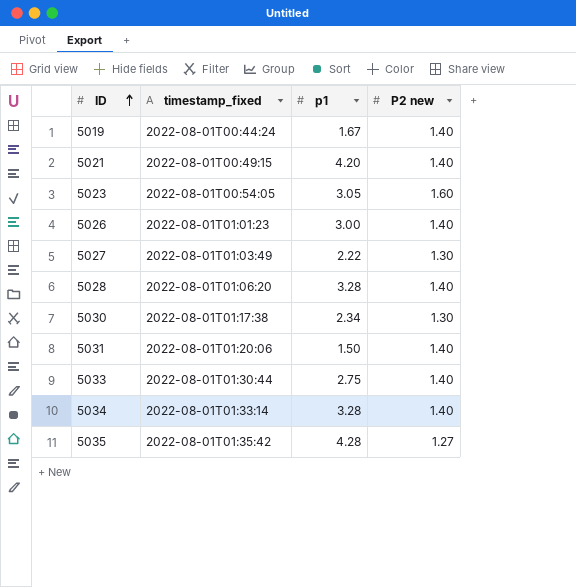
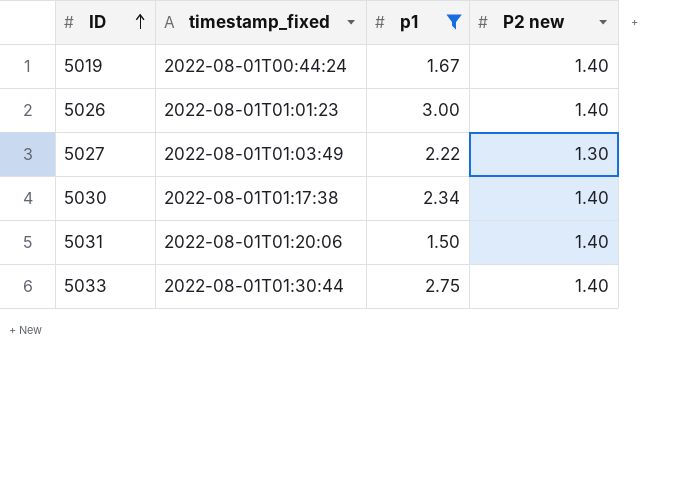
filter: none -> p1 <= 3.00
5030 | P2 new: 1.30 -> 1.40

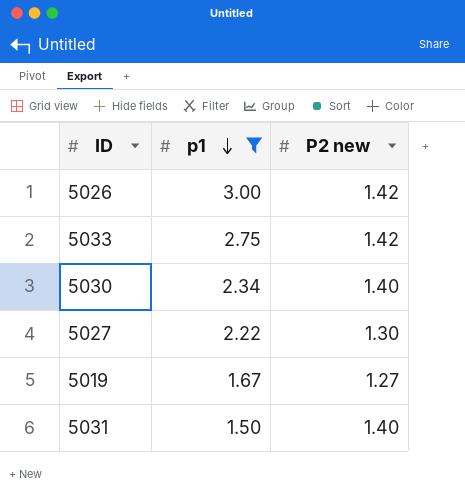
row order: ID ascending -> p1 descending
column timestamp_fixed | position: 2 -> none
5026 | P2 new: 1.40 -> 1.42
5033 | P2 new: 1.40 -> 1.42
5019 | P2 new: 1.40 -> 1.27

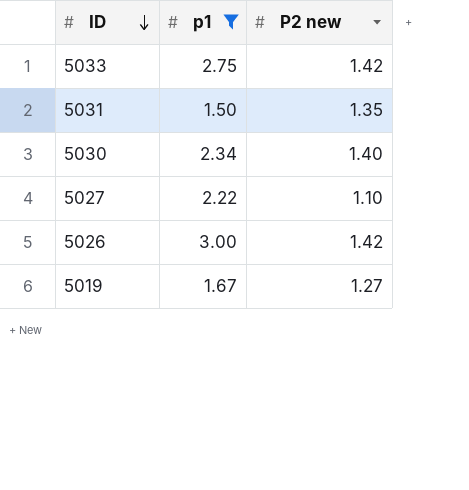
row order: p1 descending -> ID descending
5031 | P2 new: 1.40 -> 1.35
5027 | P2 new: 1.30 -> 1.10

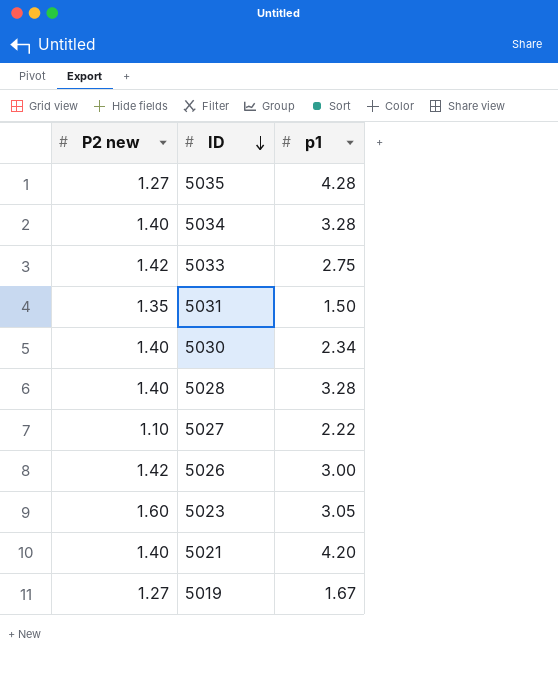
filter: p1 <= 3.00 -> none
column P2 new | position: 3 -> 1

